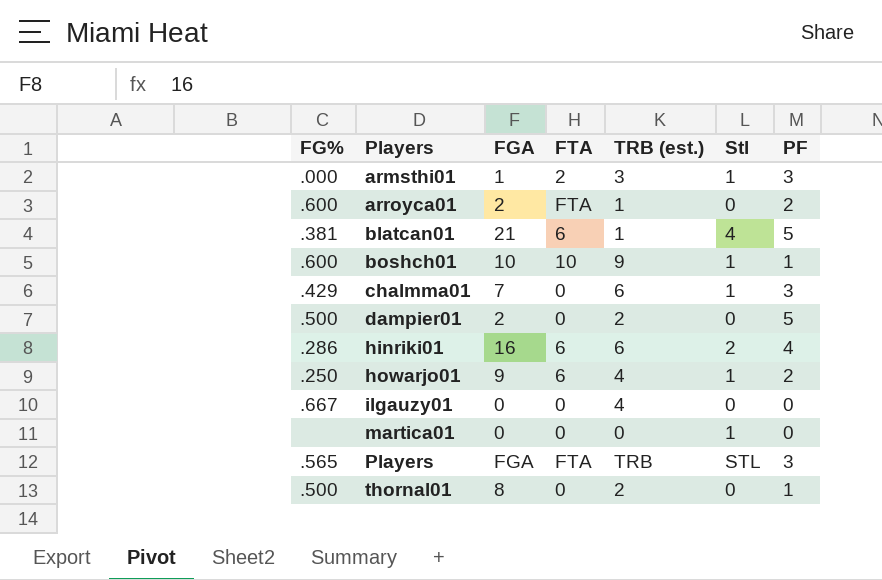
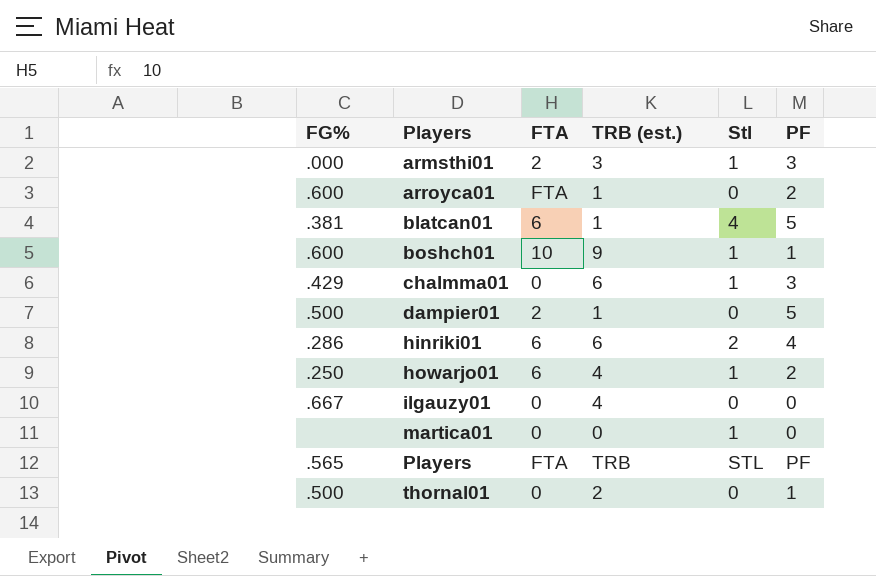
column FGA | position: 3 -> none
dampier01 | FTA: 0 -> 2
dampier01 | TRB (est.): 2 -> 1
Players | PF: 3 -> PF

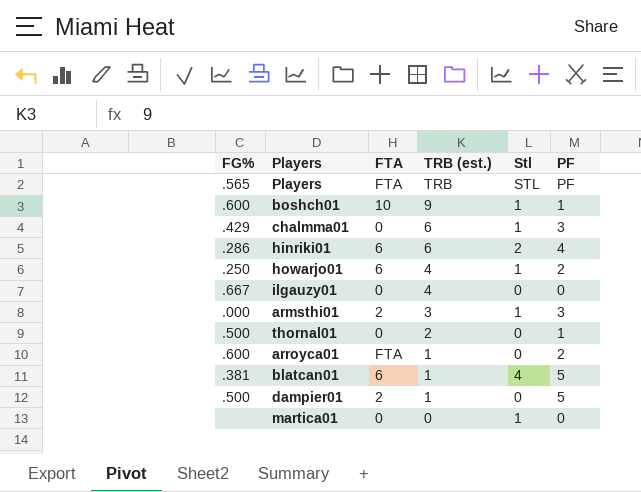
row order: Players ascending -> TRB (est.) descending

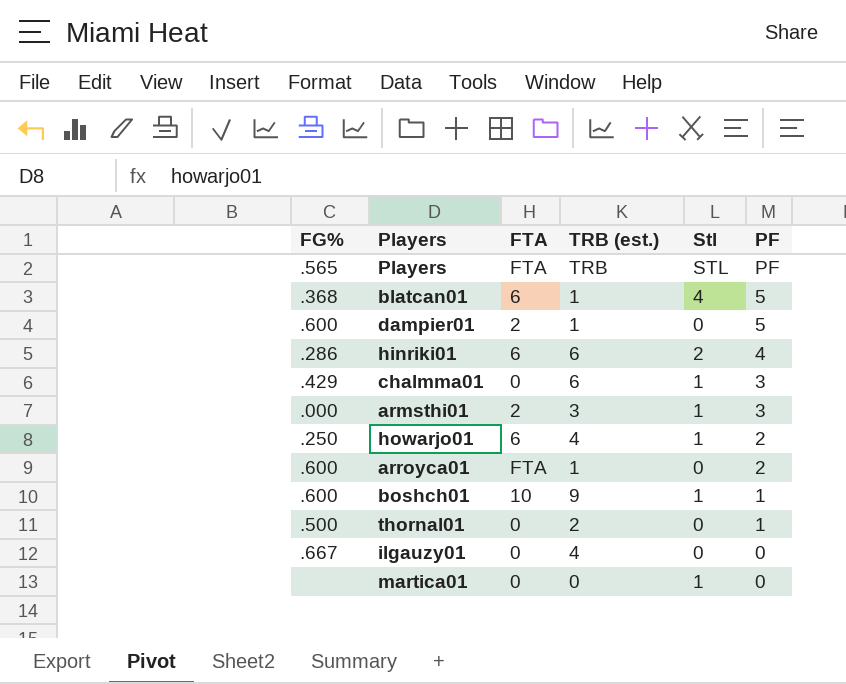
row order: TRB (est.) descending -> PF descending
blatcan01 | FG%: .381 -> .368
dampier01 | FG%: .500 -> .600

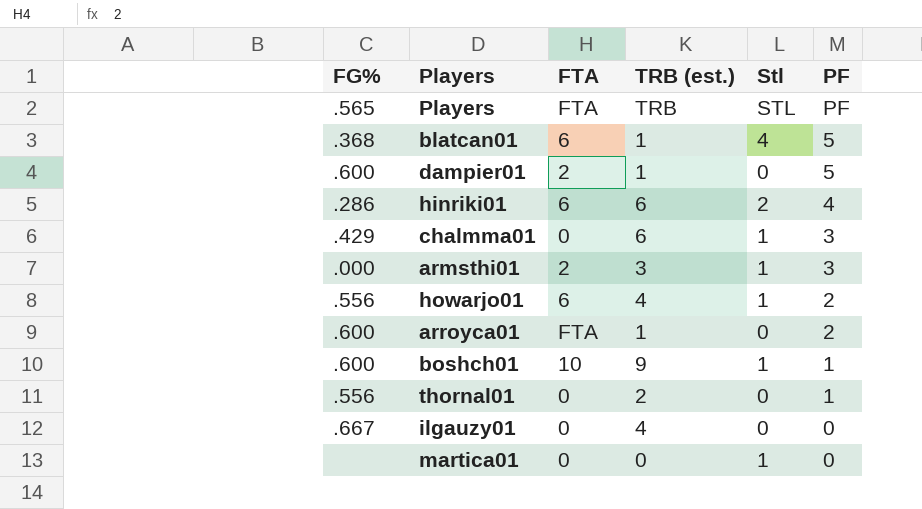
howarjo01 | FG%: .250 -> .556
thornal01 | FG%: .500 -> .556

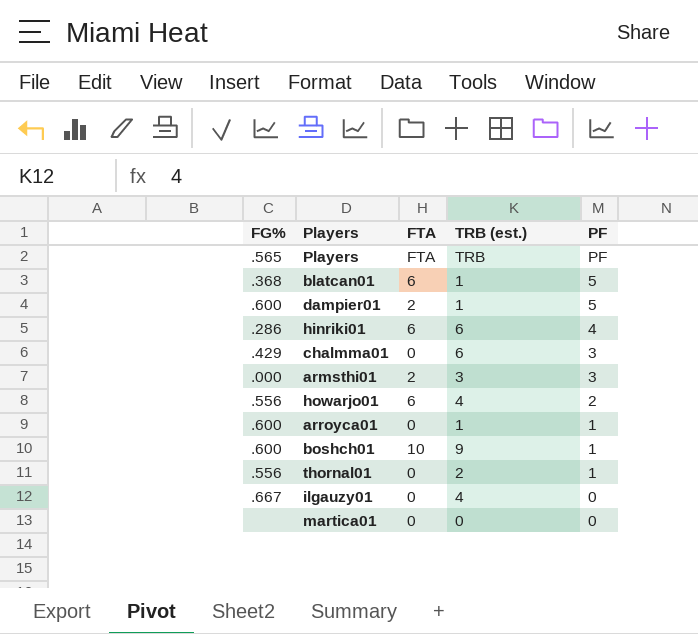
column Stl | position: 5 -> none
arroyca01 | FTA: FTA -> 0
arroyca01 | PF: 2 -> 1

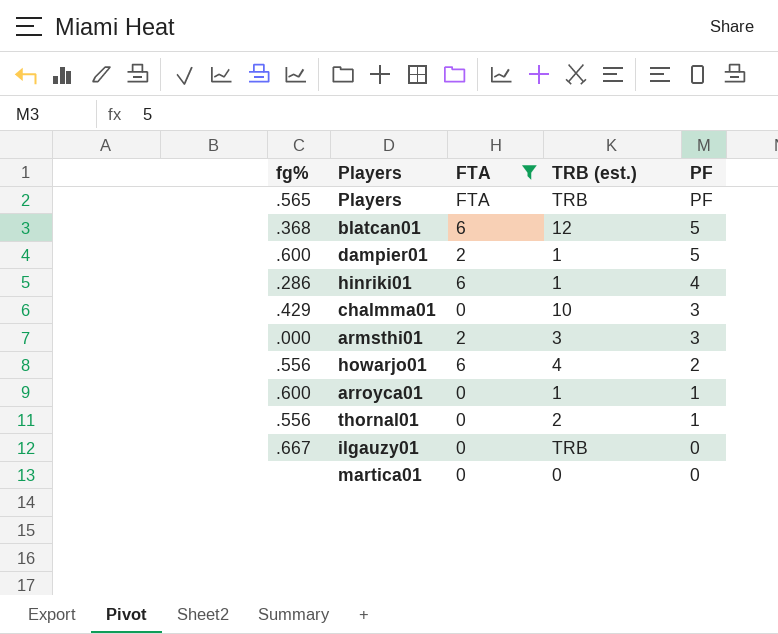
filter: none -> FTA != 10
column name: FG% -> fg%
blatcan01 | TRB (est.): 1 -> 12
hinriki01 | TRB (est.): 6 -> 1
chalmma01 | TRB (est.): 6 -> 10
ilgauzy01 | TRB (est.): 4 -> TRB

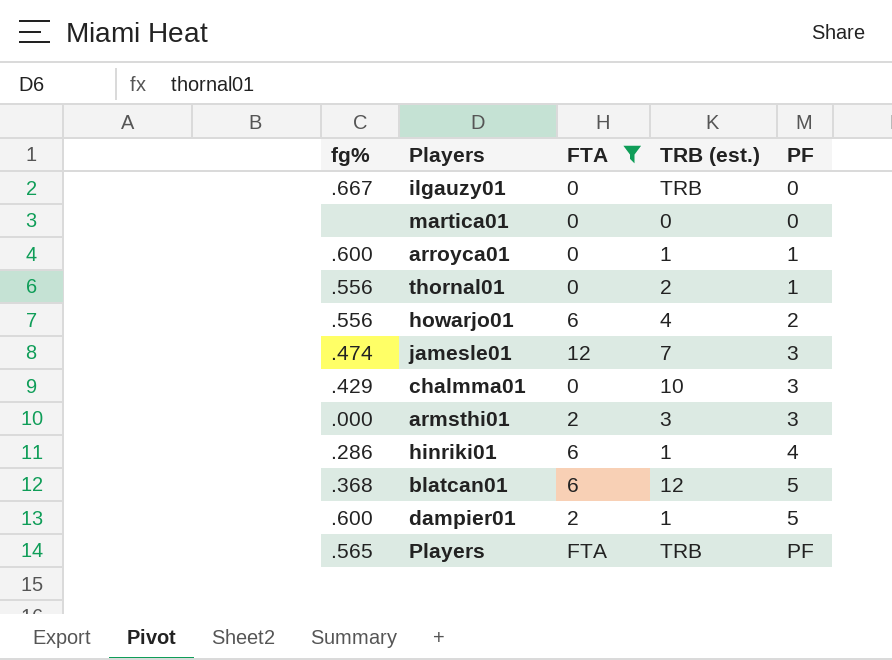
row order: PF descending -> PF ascending
row jamesle01: none -> .474 | 12 | 7 | 3

